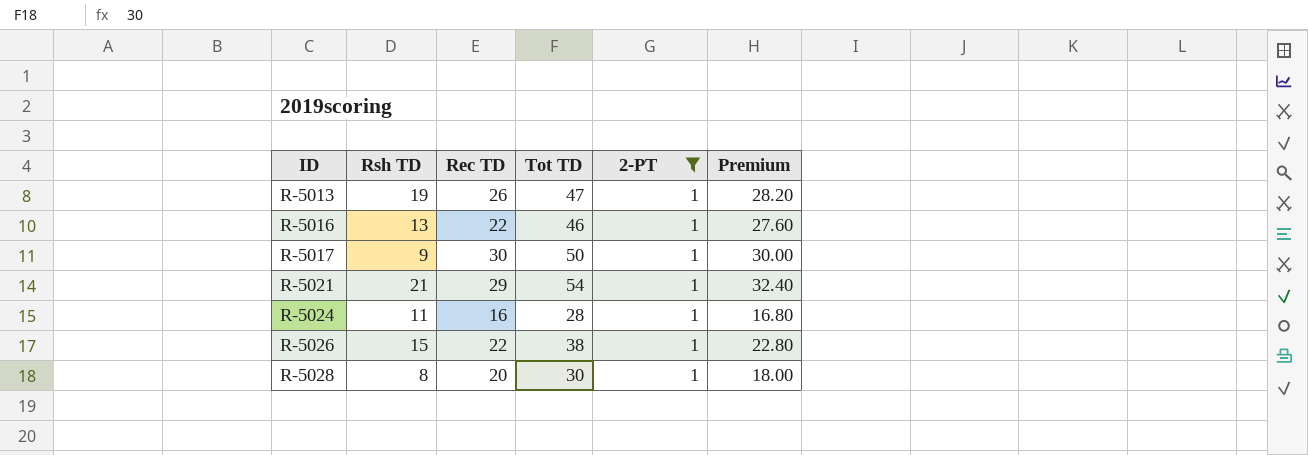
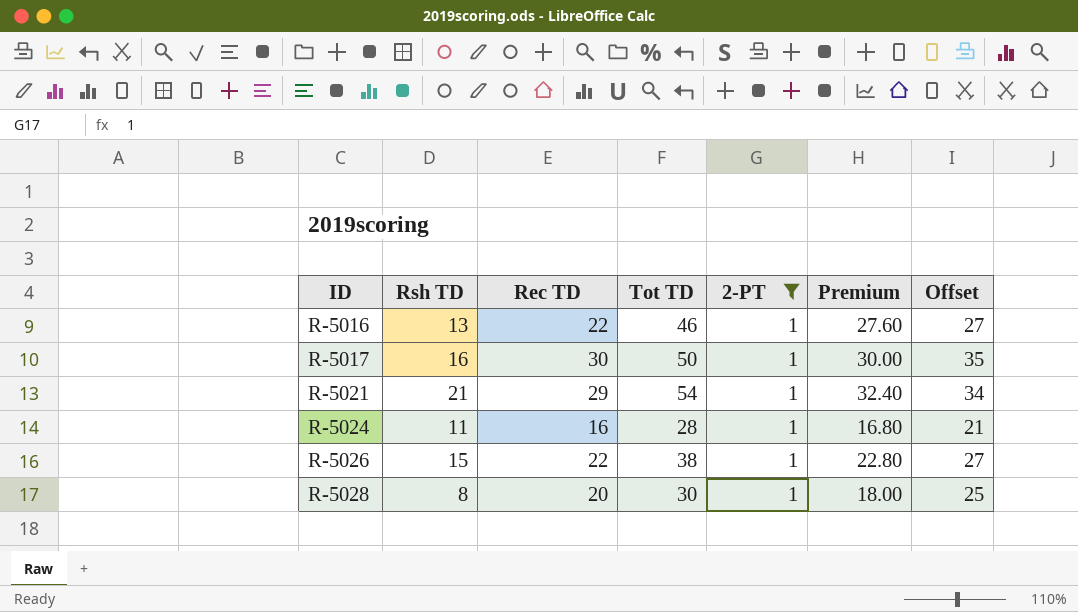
column Offset | formula: none -> [Rec TD] + 5
row R-5013: 19 | 26 | 47 | 1 | 28.20 -> none
R-5017 | Rsh TD: 9 -> 16

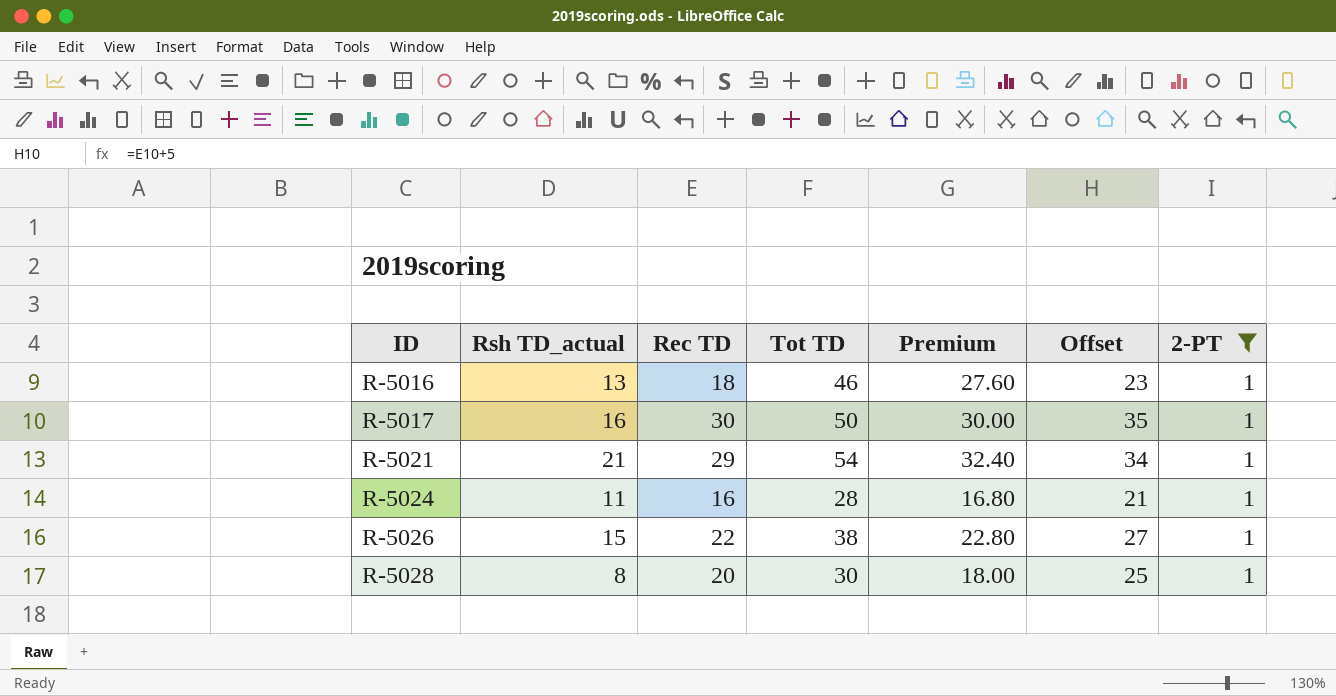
column name: Rsh TD -> Rsh TD_actual
column 2-PT | position: 5 -> 7
R-5016 | Rec TD: 22 -> 18
R-5016 | Offset: 27 -> 23

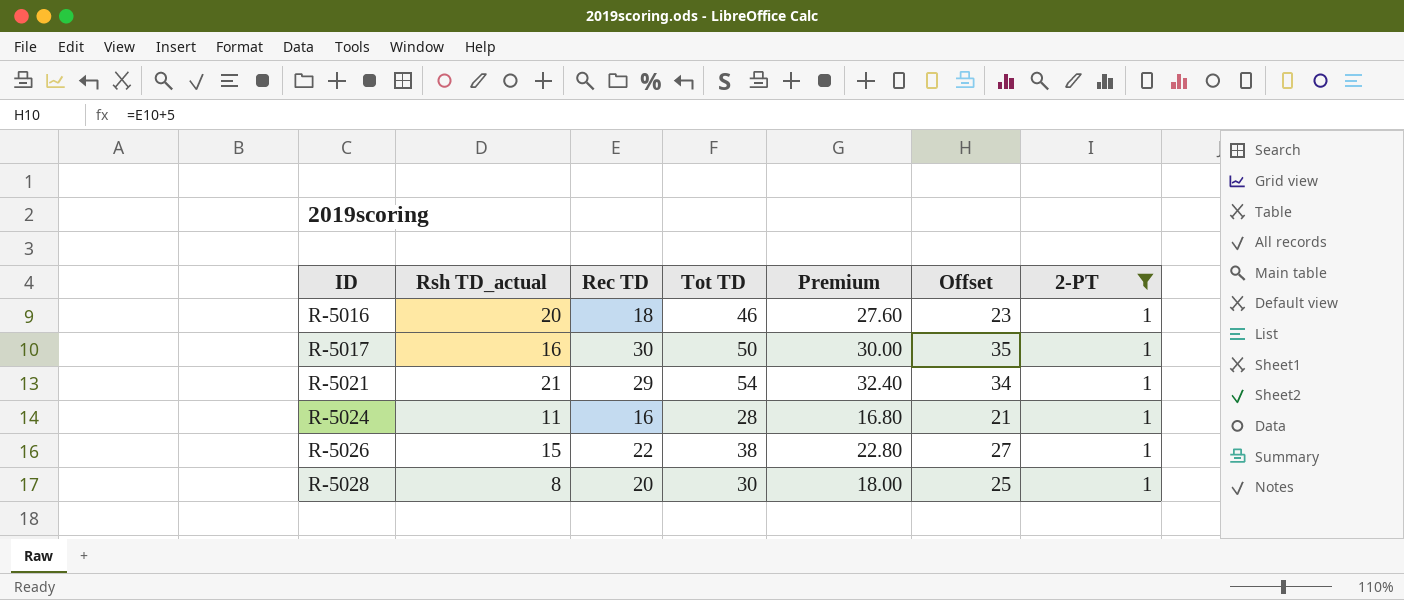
R-5016 | Rsh TD_actual: 13 -> 20

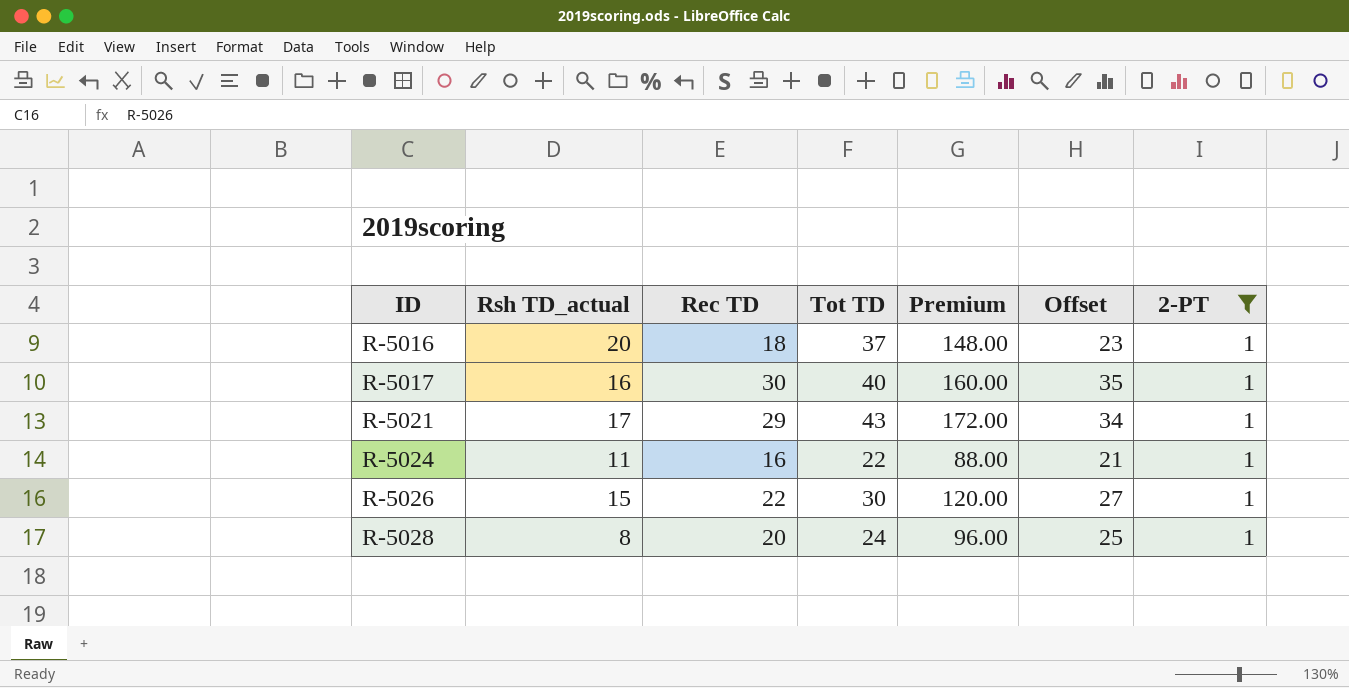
column Premium | formula: [Tot TD] * 0.6 -> [Tot TD] * 4
R-5016 | Tot TD: 46 -> 37
R-5017 | Tot TD: 50 -> 40
R-5021 | Rsh TD_actual: 21 -> 17
R-5021 | Tot TD: 54 -> 43
R-5024 | Tot TD: 28 -> 22
R-5026 | Tot TD: 38 -> 30
R-5028 | Tot TD: 30 -> 24

